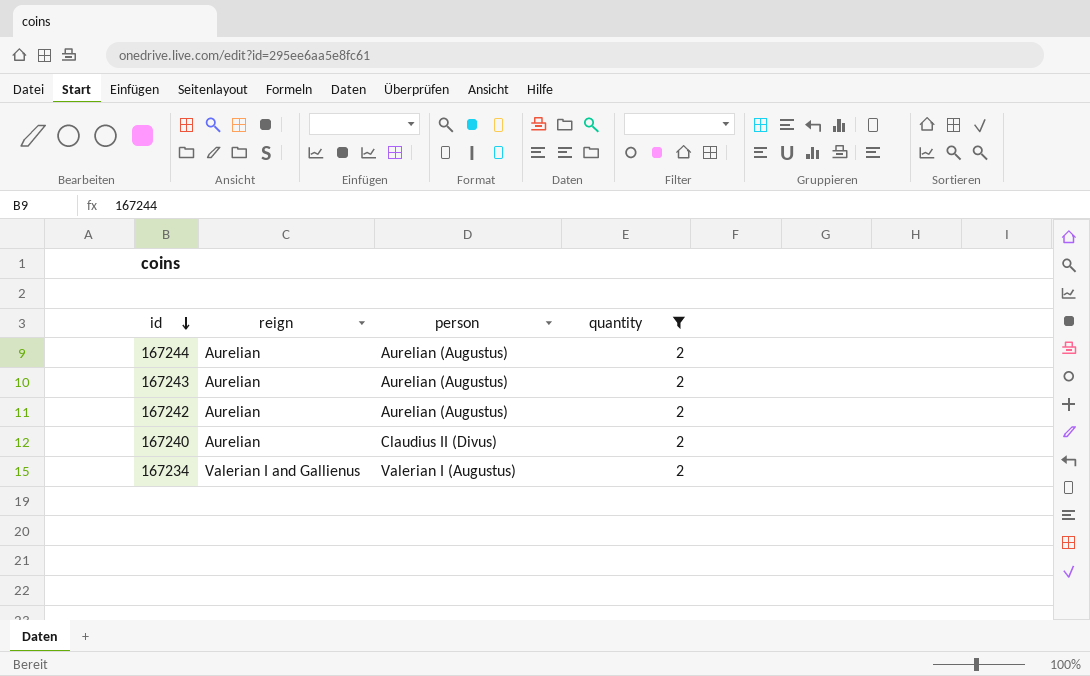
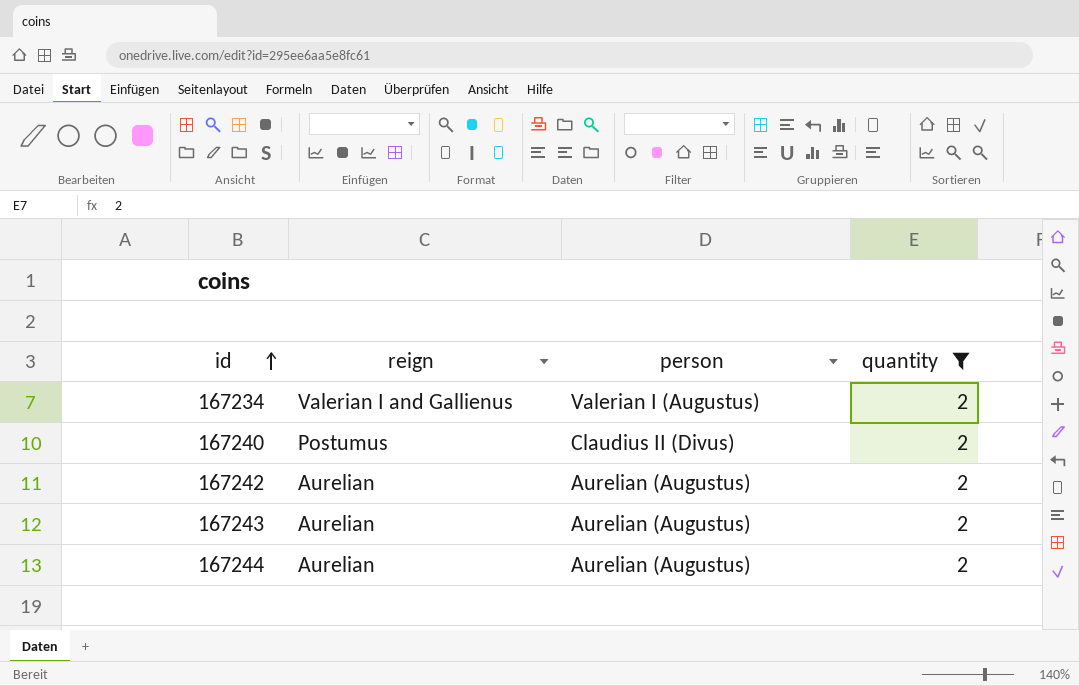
row order: id descending -> id ascending
167240 | reign: Aurelian -> Postumus

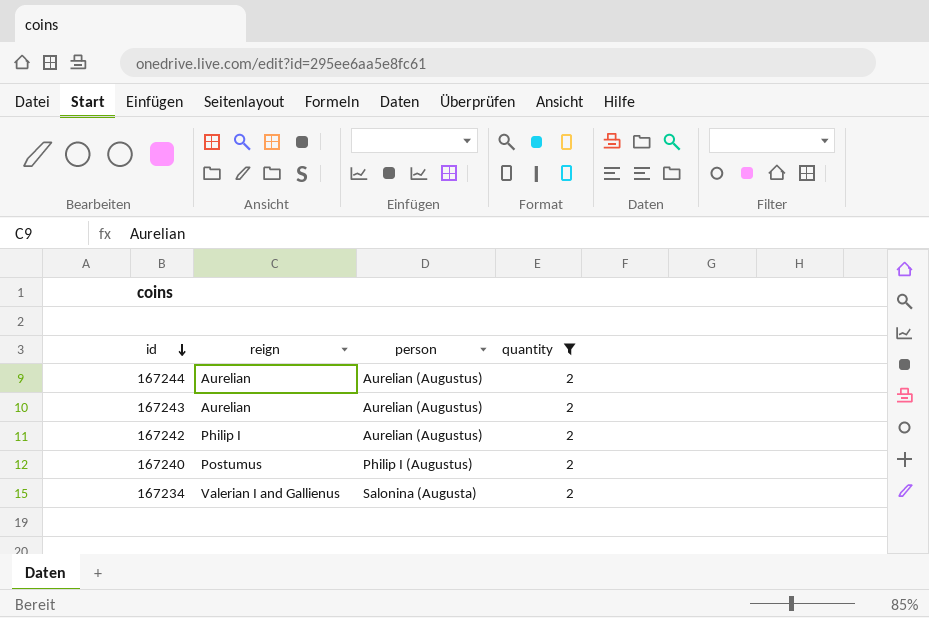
row order: id ascending -> id descending
167242 | reign: Aurelian -> Philip I
167240 | person: Claudius II (Divus) -> Philip I (Augustus)
167234 | person: Valerian I (Augustus) -> Salonina (Augusta)

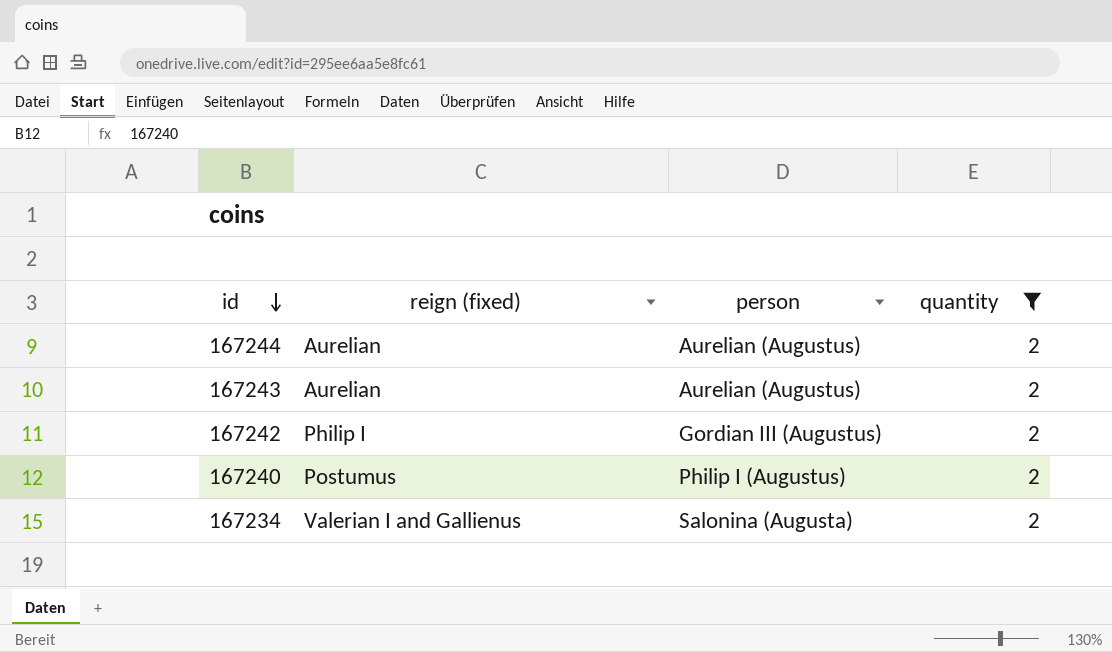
column name: reign -> reign (fixed)
167242 | person: Aurelian (Augustus) -> Gordian III (Augustus)

